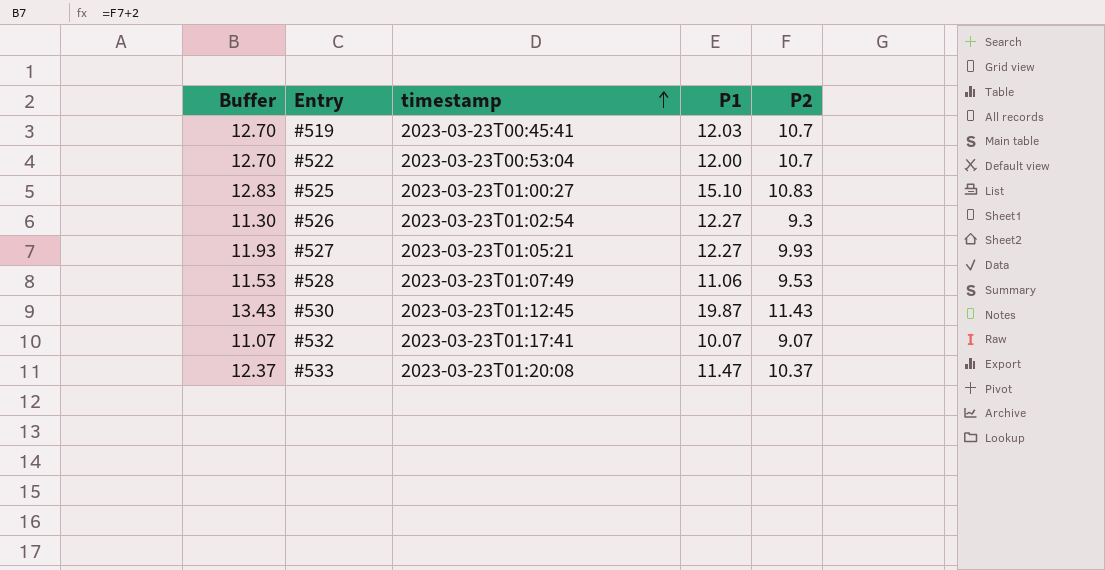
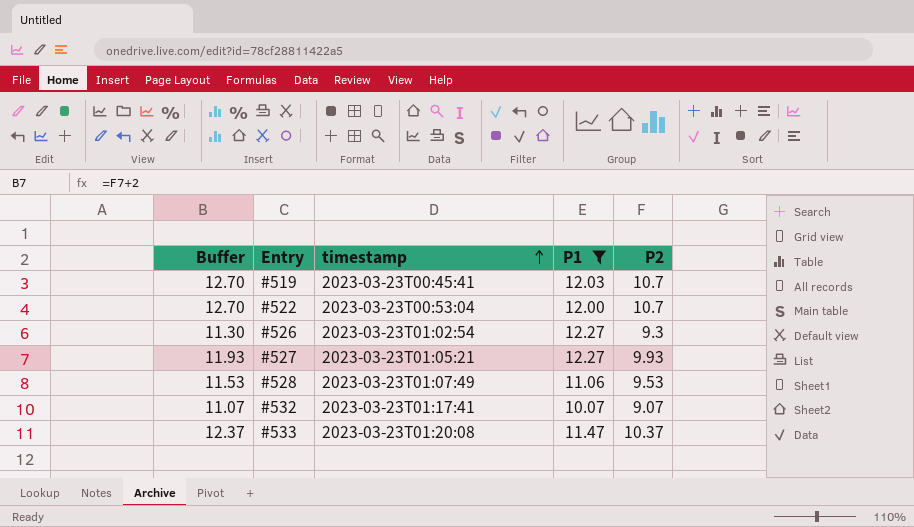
filter: none -> P1 <= 12.27

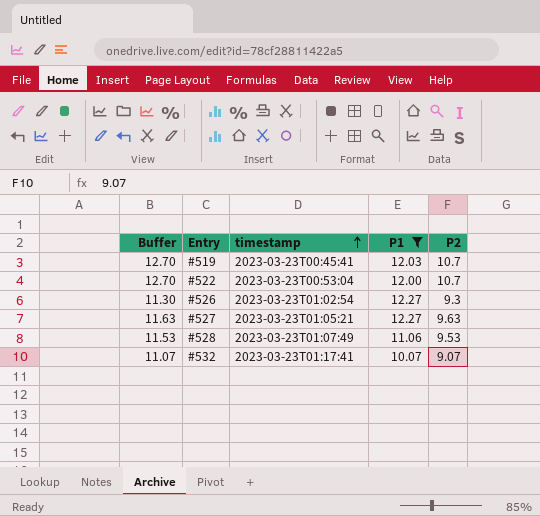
row #533: 12.37 | 2023-03-23T01:20:08 | 11.47 | 10.37 -> none
#527 | Buffer: 11.93 -> 11.63
#527 | P2: 9.93 -> 9.63

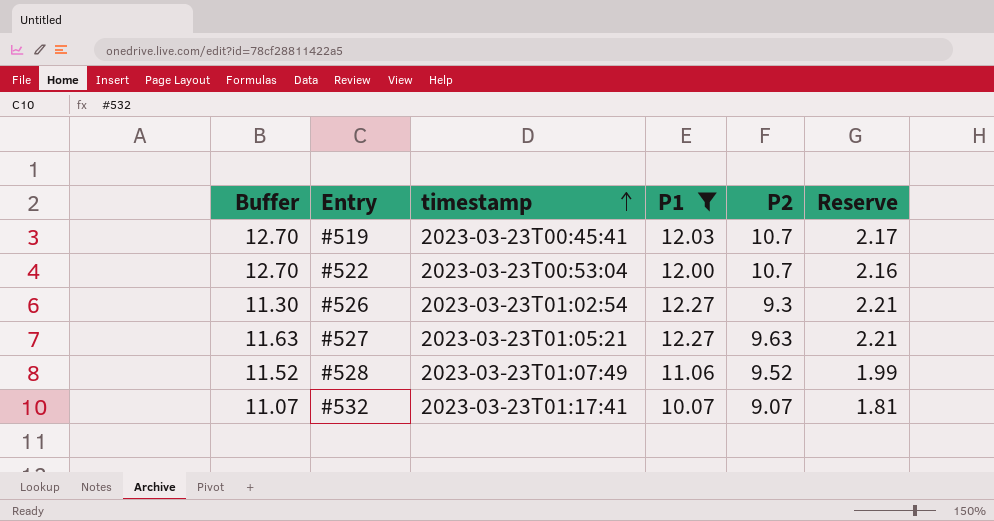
column Reserve | formula: none -> [P1] * 0.18
#528 | Buffer: 11.53 -> 11.52
#528 | P2: 9.53 -> 9.52

